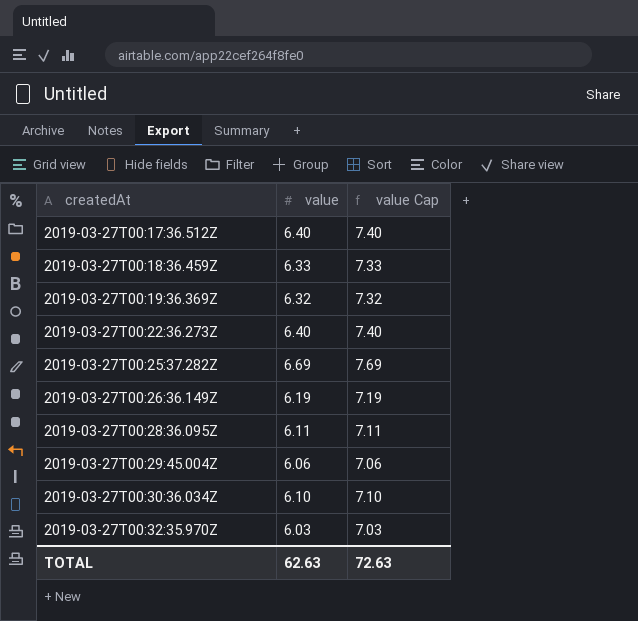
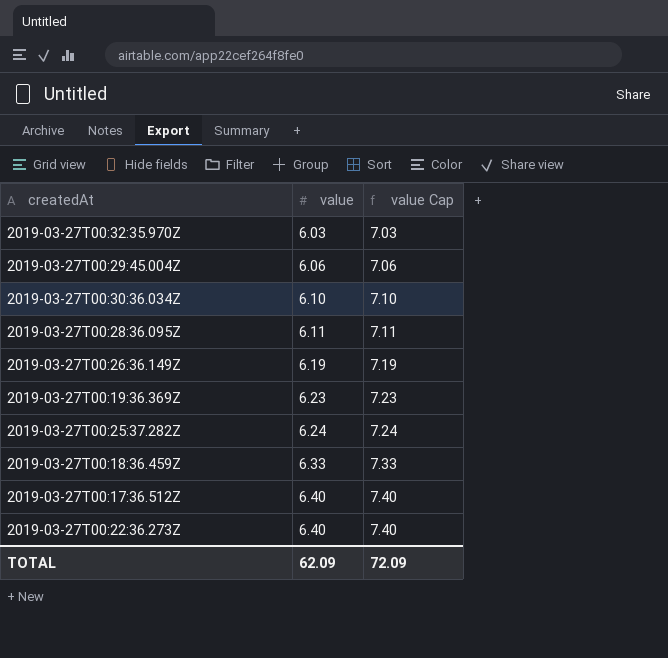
row order: createdAt ascending -> value ascending
2019-03-27T00:19:36.369Z | value: 6.32 -> 6.23
2019-03-27T00:19:36.369Z | value Cap: 7.32 -> 7.23
2019-03-27T00:25:37.282Z | value: 6.69 -> 6.24
2019-03-27T00:25:37.282Z | value Cap: 7.69 -> 7.24
TOTAL | value: 62.63 -> 62.09
TOTAL | value Cap: 72.63 -> 72.09

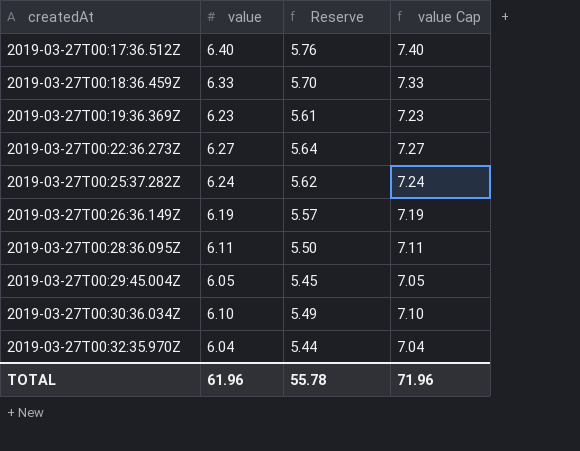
row order: value ascending -> createdAt ascending
column Reserve | formula: none -> [value] * 0.9
2019-03-27T00:22:36.273Z | value: 6.40 -> 6.27
2019-03-27T00:22:36.273Z | value Cap: 7.40 -> 7.27
2019-03-27T00:29:45.004Z | value: 6.06 -> 6.05
2019-03-27T00:29:45.004Z | value Cap: 7.06 -> 7.05
2019-03-27T00:32:35.970Z | value: 6.03 -> 6.04
2019-03-27T00:32:35.970Z | value Cap: 7.03 -> 7.04
TOTAL | value: 62.09 -> 61.96
TOTAL | value Cap: 72.09 -> 71.96

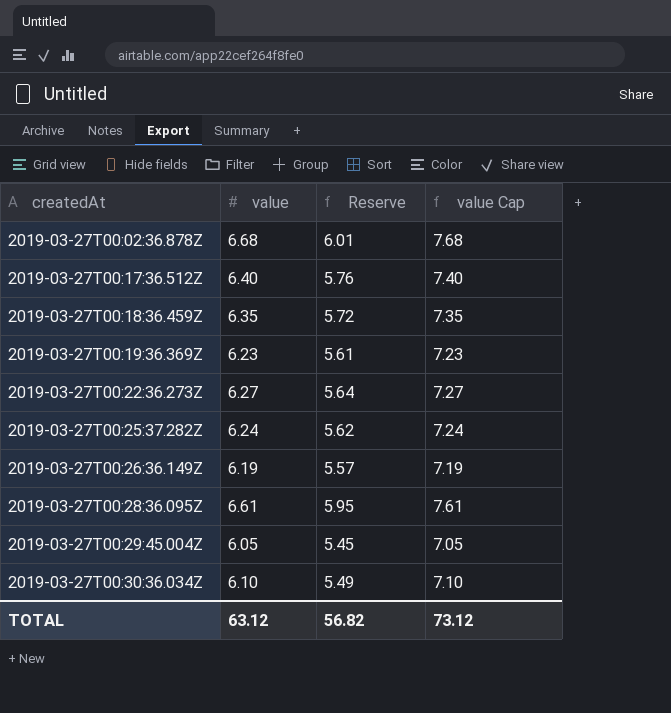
row 2019-03-27T00:32:35.970Z: 6.04 | 5.44 | 7.04 -> none
row 2019-03-27T00:02:36.878Z: none -> 6.68 | 6.01 | 7.68
2019-03-27T00:18:36.459Z | value: 6.33 -> 6.35
2019-03-27T00:18:36.459Z | Reserve: 5.70 -> 5.72
2019-03-27T00:18:36.459Z | value Cap: 7.33 -> 7.35
2019-03-27T00:28:36.095Z | value: 6.11 -> 6.61
2019-03-27T00:28:36.095Z | Reserve: 5.50 -> 5.95
2019-03-27T00:28:36.095Z | value Cap: 7.11 -> 7.61
TOTAL | value: 61.96 -> 63.12
TOTAL | Reserve: 55.78 -> 56.82
TOTAL | value Cap: 71.96 -> 73.12

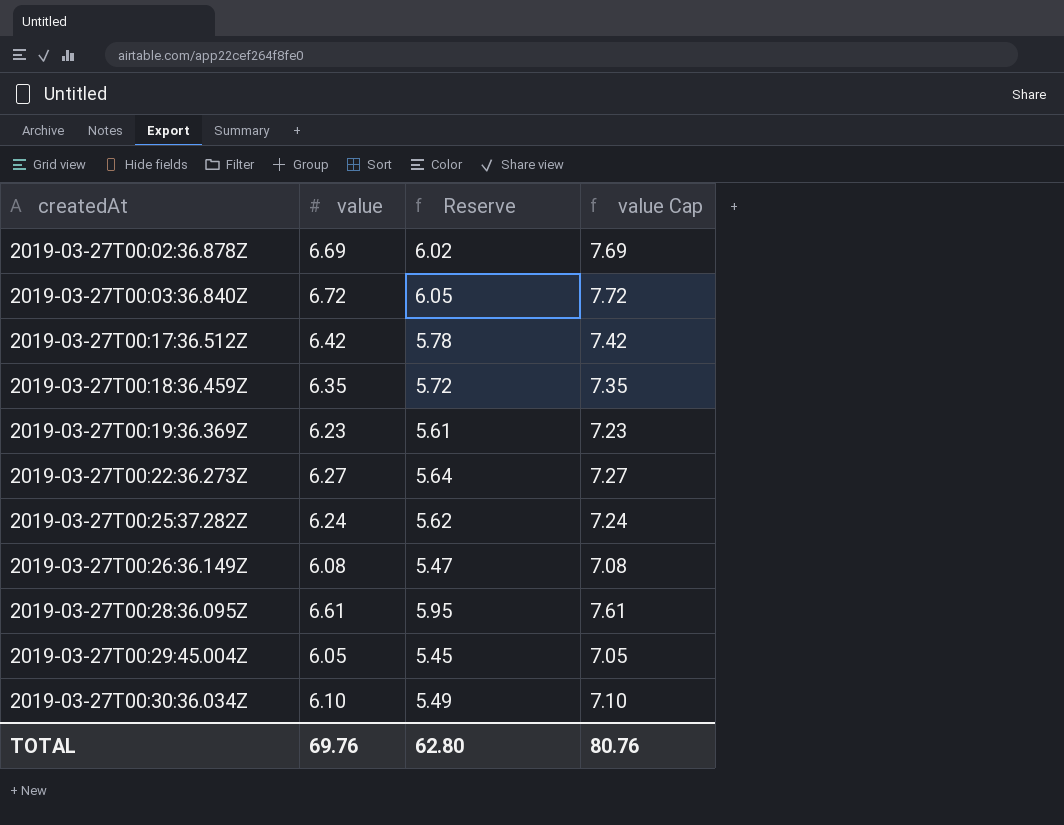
2019-03-27T00:02:36.878Z | value: 6.68 -> 6.69
2019-03-27T00:02:36.878Z | Reserve: 6.01 -> 6.02
2019-03-27T00:02:36.878Z | value Cap: 7.68 -> 7.69
row 2019-03-27T00:03:36.840Z: none -> 6.72 | 6.05 | 7.72
2019-03-27T00:17:36.512Z | value: 6.40 -> 6.42
2019-03-27T00:17:36.512Z | Reserve: 5.76 -> 5.78
2019-03-27T00:17:36.512Z | value Cap: 7.40 -> 7.42
2019-03-27T00:26:36.149Z | value: 6.19 -> 6.08
2019-03-27T00:26:36.149Z | Reserve: 5.57 -> 5.47
2019-03-27T00:26:36.149Z | value Cap: 7.19 -> 7.08
TOTAL | value: 63.12 -> 69.76
TOTAL | Reserve: 56.82 -> 62.80
TOTAL | value Cap: 73.12 -> 80.76

